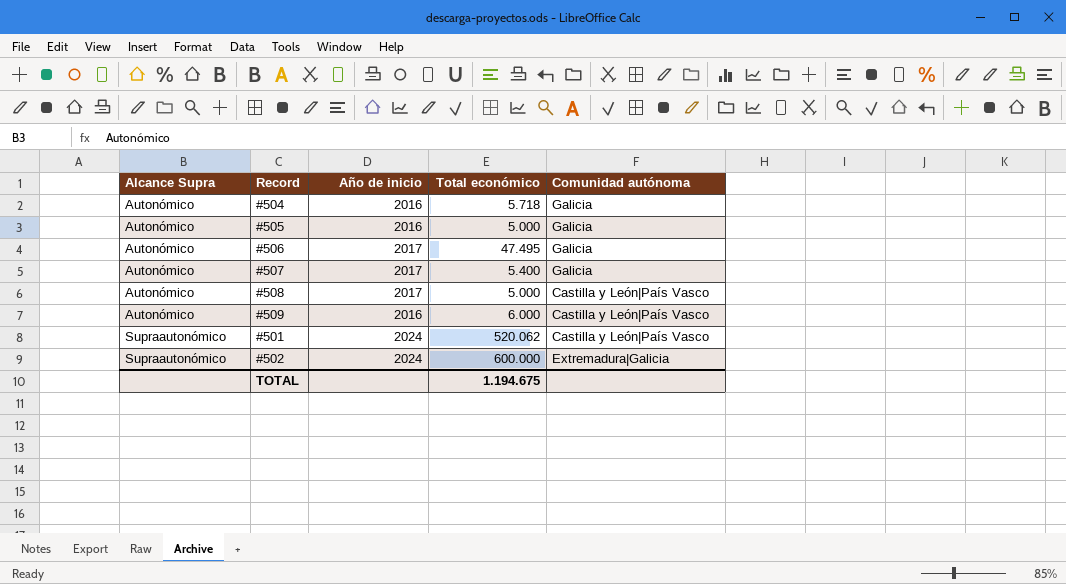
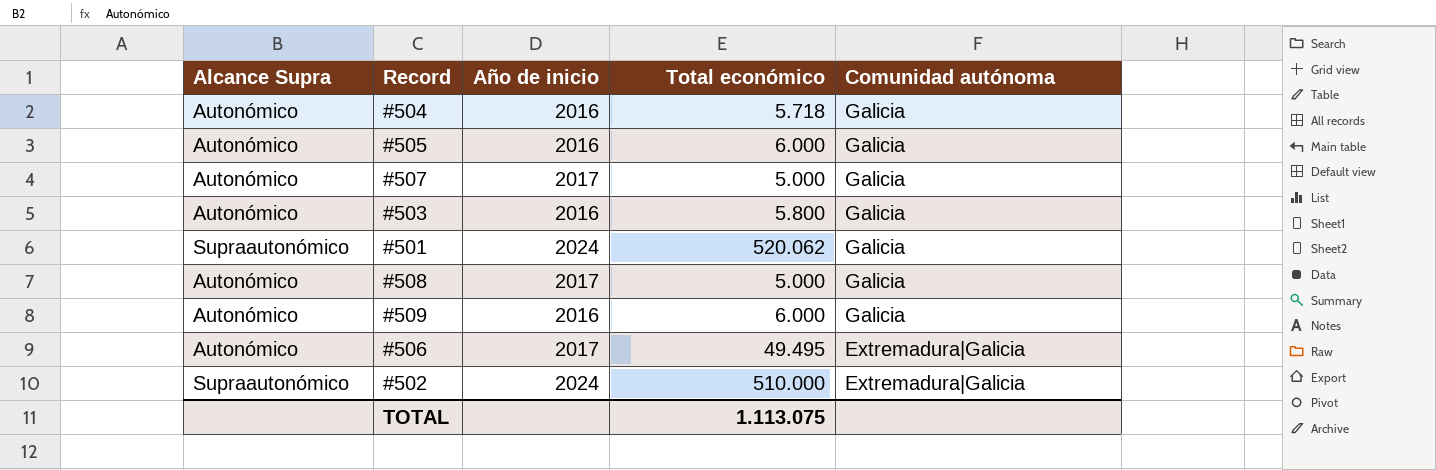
row order: Alcance Supra ascending -> Comunidad autónoma descending
#505 | Total económico: 5.000 -> 6.000
#507 | Total económico: 5.400 -> 5.000
row #503: none -> Autonómico | 2016 | 5.800 | Galicia
#501 | Comunidad autónoma: Castilla y León|País Vasco -> Galicia
#508 | Comunidad autónoma: Castilla y León|País Vasco -> Galicia
#509 | Comunidad autónoma: Castilla y León|País Vasco -> Galicia
#506 | Total económico: 47.495 -> 49.495
#506 | Comunidad autónoma: Galicia -> Extremadura|Galicia
#502 | Total económico: 600.000 -> 510.000
TOTAL | Total económico: 1.194.675 -> 1.113.075

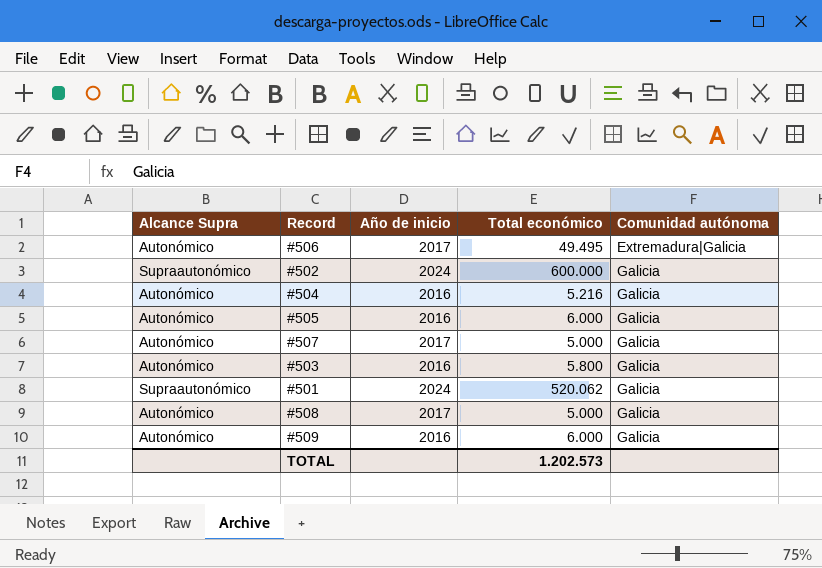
row order: Comunidad autónoma descending -> Comunidad autónoma ascending
#502 | Total económico: 510.000 -> 600.000
#502 | Comunidad autónoma: Extremadura|Galicia -> Galicia
#504 | Total económico: 5.718 -> 5.216
TOTAL | Total económico: 1.113.075 -> 1.202.573

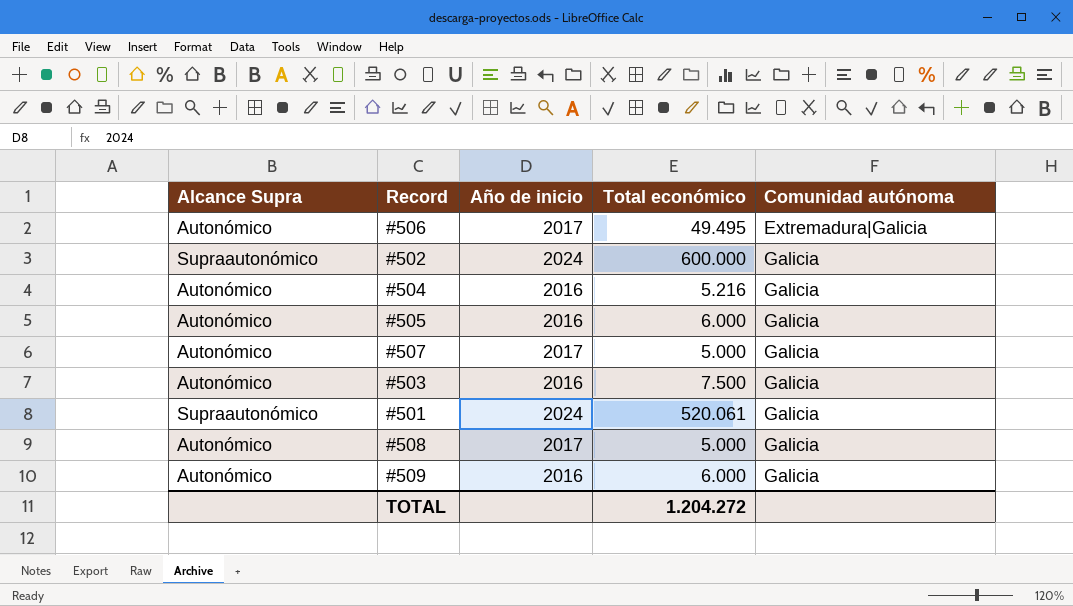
#503 | Total económico: 5.800 -> 7.500
#501 | Total económico: 520.062 -> 520.061
TOTAL | Total económico: 1.202.573 -> 1.204.272

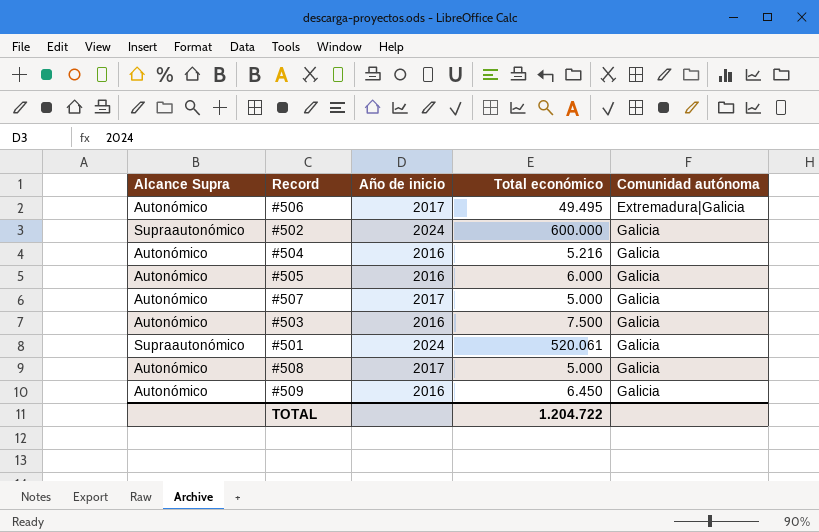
#509 | Total económico: 6.000 -> 6.450
TOTAL | Total económico: 1.204.272 -> 1.204.722

